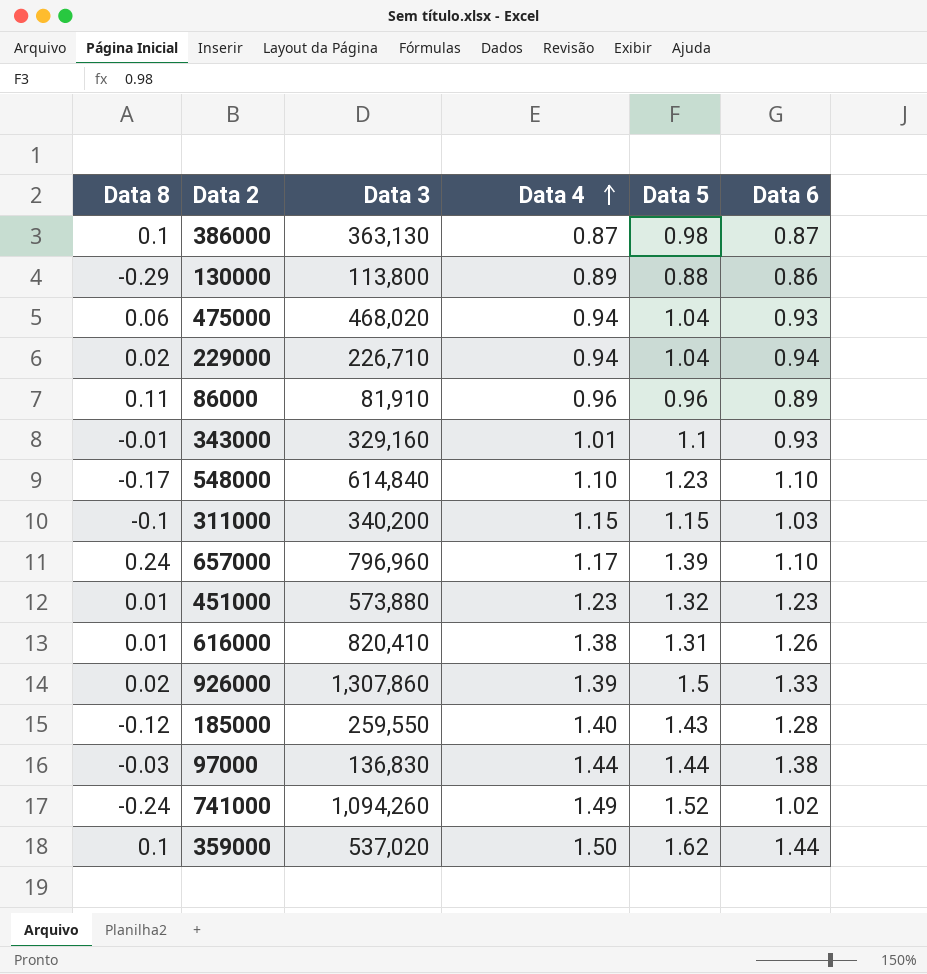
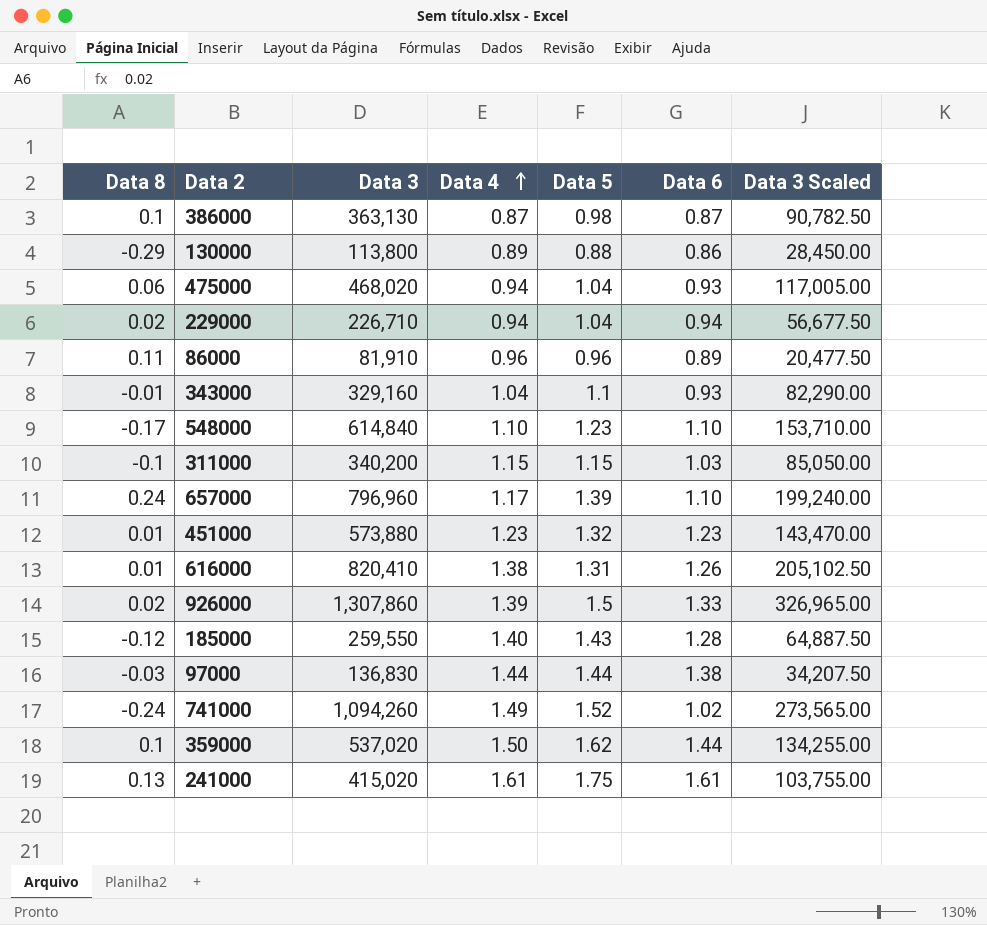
column Data 3 Scaled | formula: none -> [Data 3] * 0.25
343000 | Data 4: 1.01 -> 1.04
row 241000: none -> 0.13 | 415,020 | 1.61 | 1.75 | 1.61 | 103,755.00

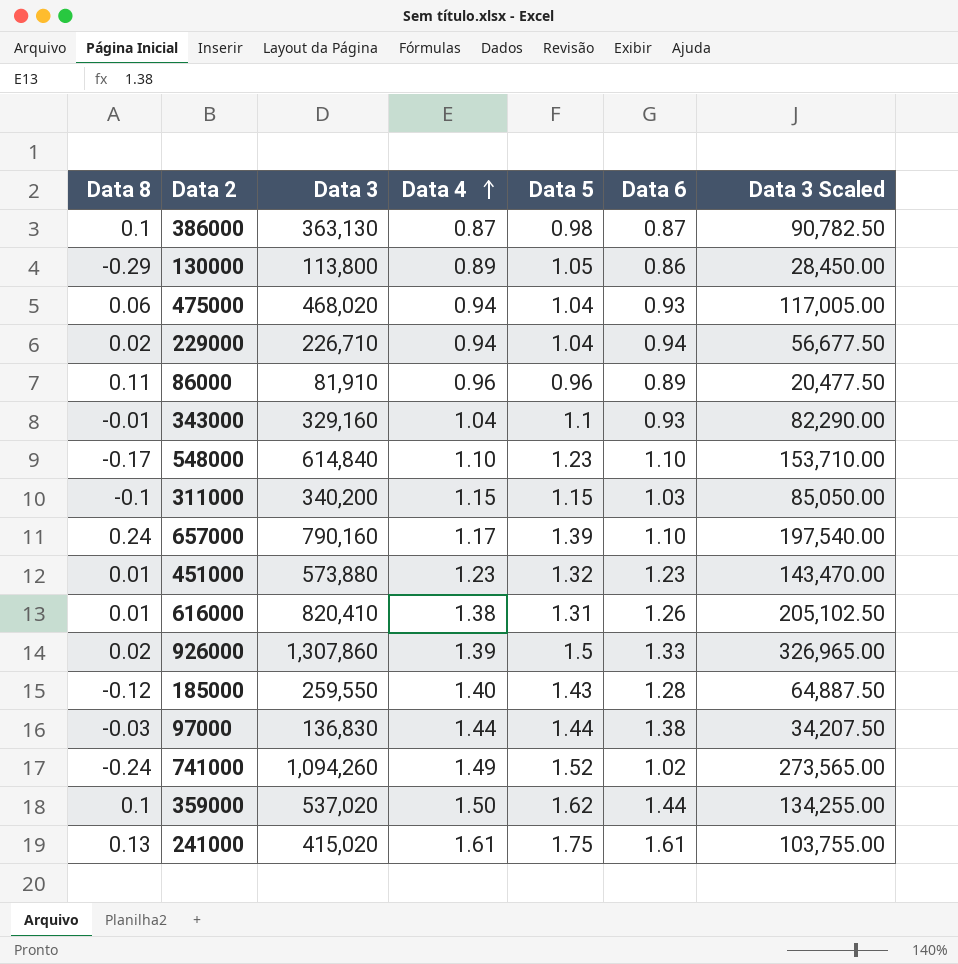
130000 | Data 5: 0.88 -> 1.05
657000 | Data 3: 796,960 -> 790,160
657000 | Data 3 Scaled: 199,240.00 -> 197,540.00

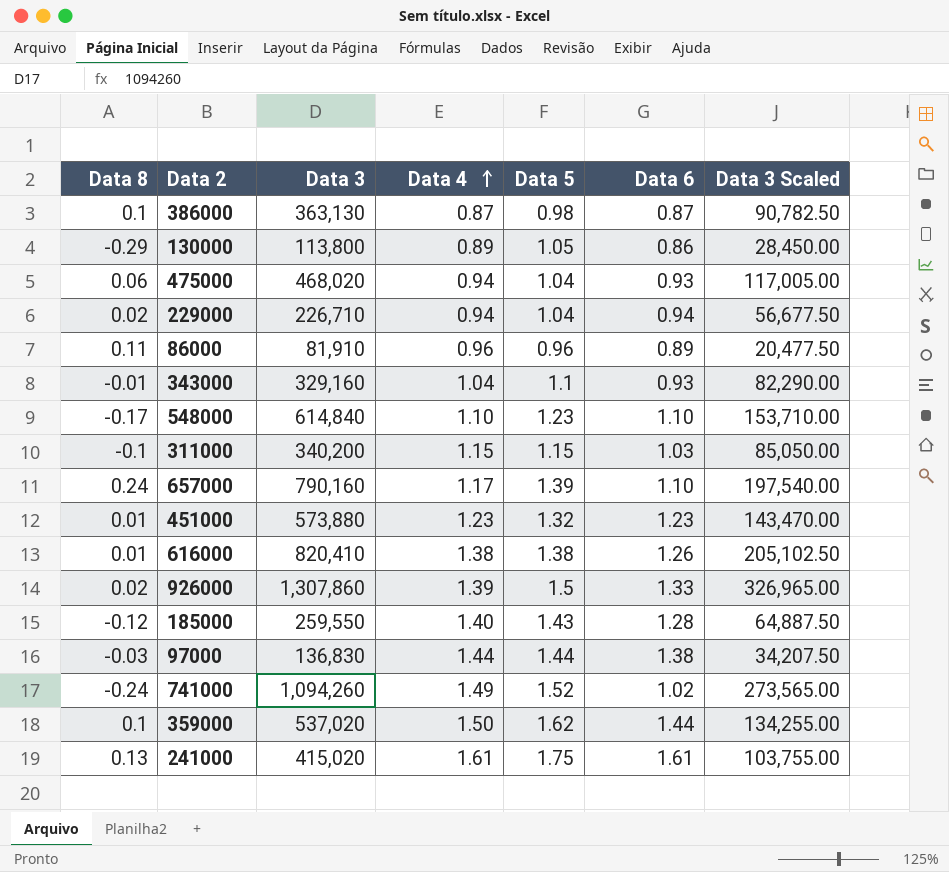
616000 | Data 5: 1.31 -> 1.38

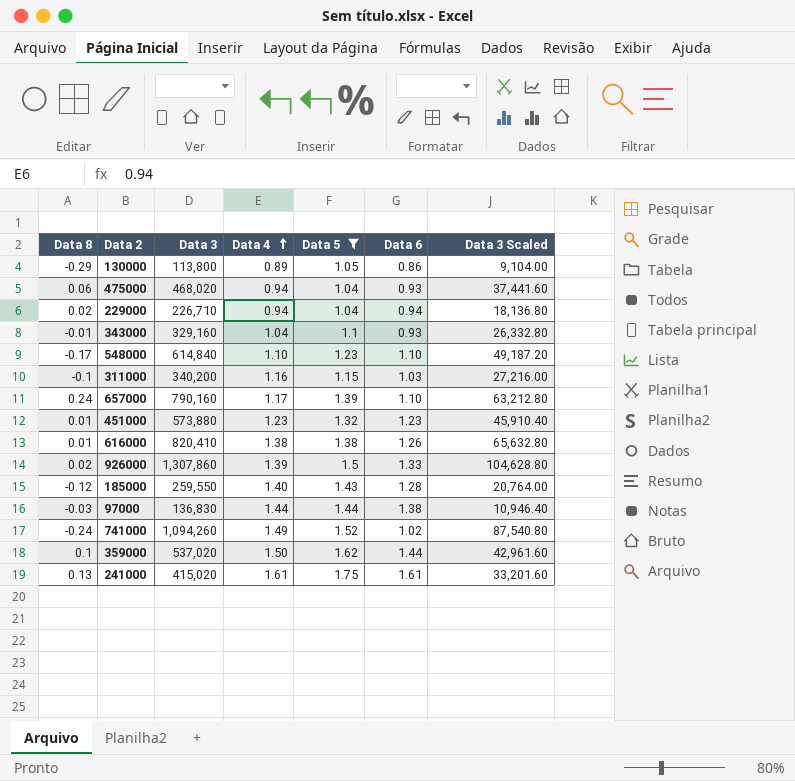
filter: none -> Data 5 >= 1.04
column Data 3 Scaled | formula: [Data 3] * 0.25 -> [Data 3] * 0.08
311000 | Data 4: 1.15 -> 1.16

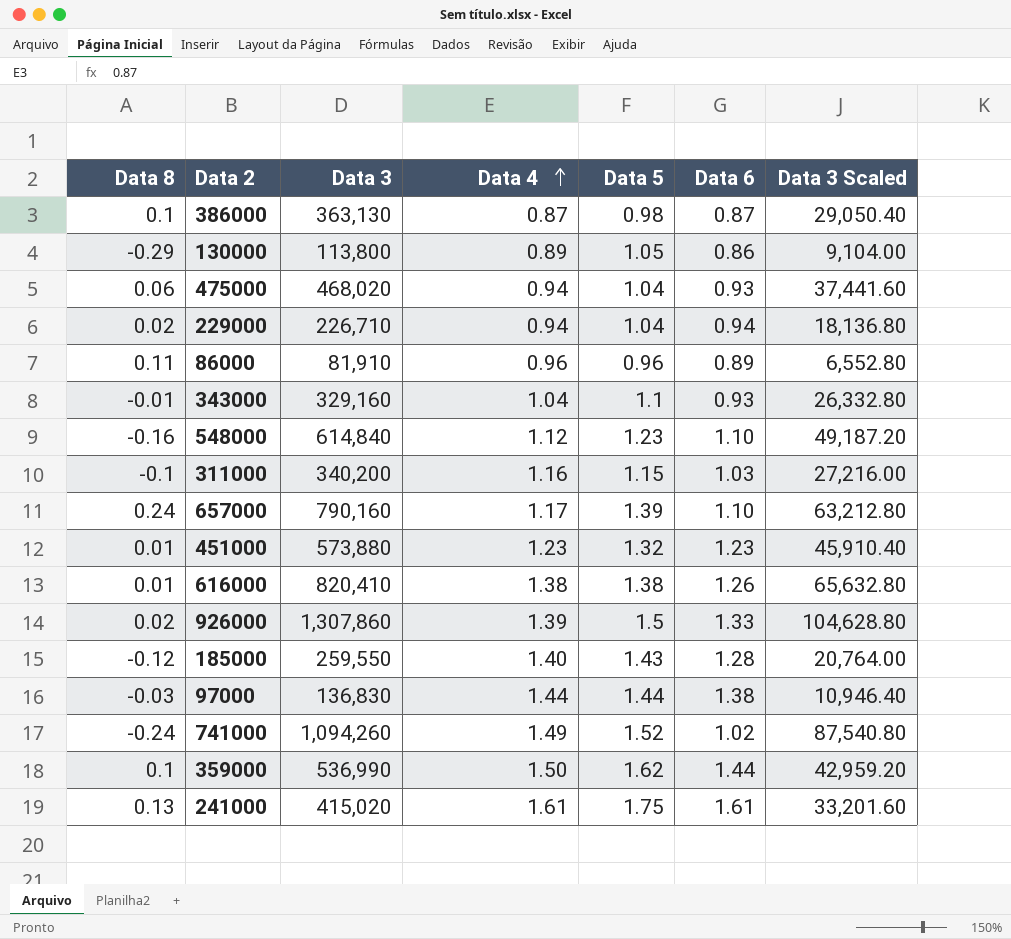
filter: Data 5 >= 1.04 -> none
548000 | Data 8: -0.17 -> -0.16
548000 | Data 4: 1.10 -> 1.12
359000 | Data 3: 537,020 -> 536,990
359000 | Data 3 Scaled: 42,961.60 -> 42,959.20

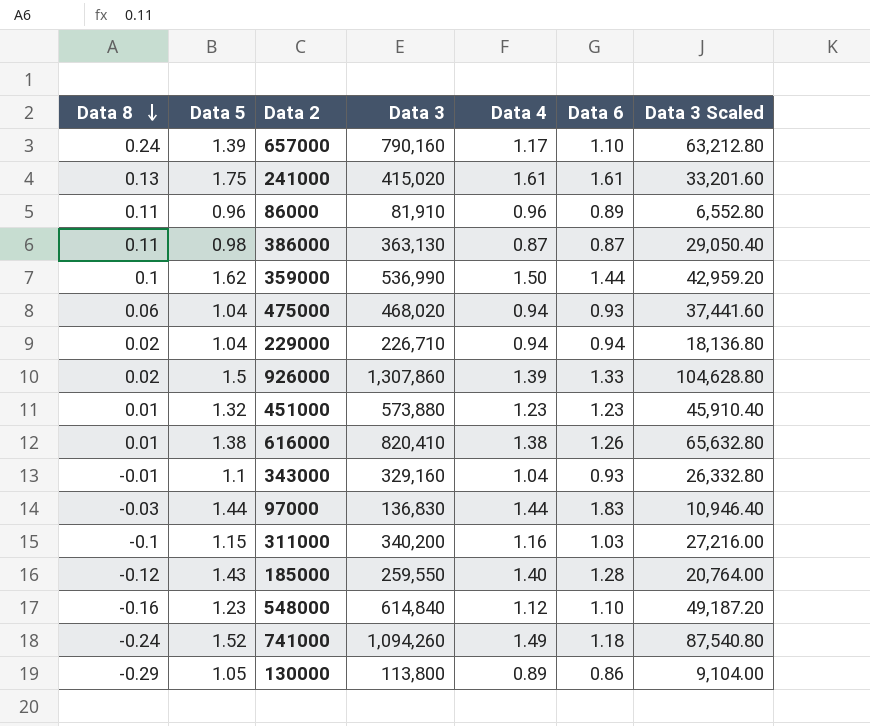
row order: Data 4 ascending -> Data 8 descending
column Data 5 | position: 5 -> 2
386000 | Data 8: 0.1 -> 0.11
97000 | Data 6: 1.38 -> 1.83
741000 | Data 6: 1.02 -> 1.18

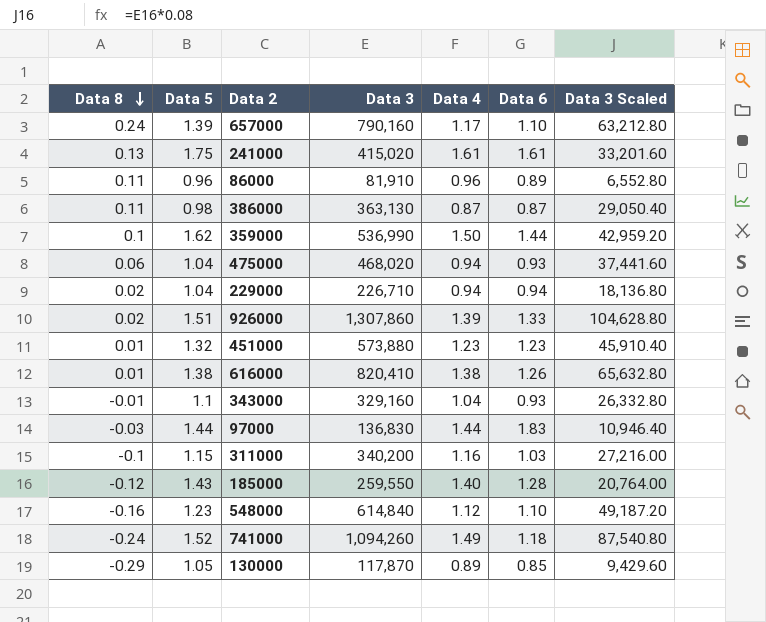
926000 | Data 5: 1.5 -> 1.51
130000 | Data 3: 113,800 -> 117,870
130000 | Data 6: 0.86 -> 0.85
130000 | Data 3 Scaled: 9,104.00 -> 9,429.60

